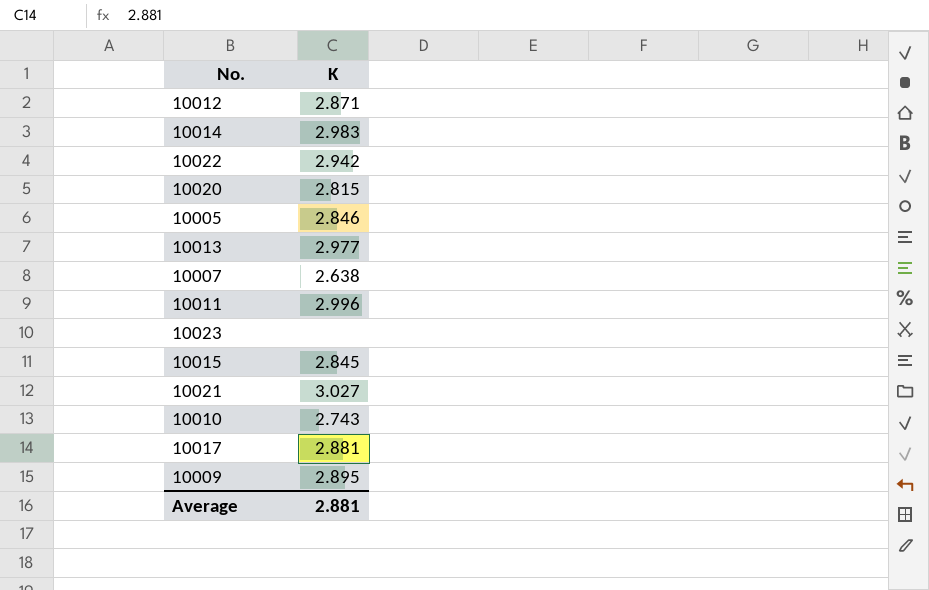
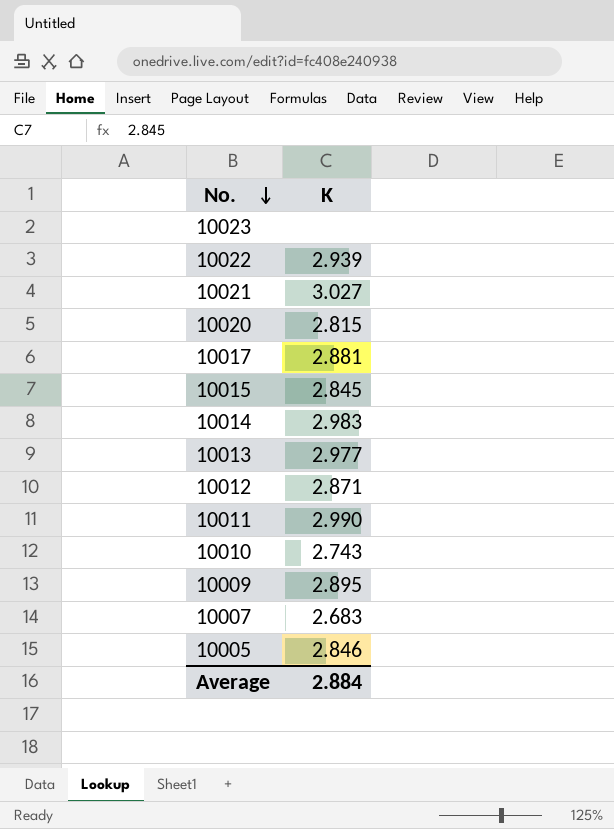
row order: none -> No. descending
10022 | K: 2.942 -> 2.939
10011 | K: 2.996 -> 2.990
10007 | K: 2.638 -> 2.683
Average | K: 2.881 -> 2.884

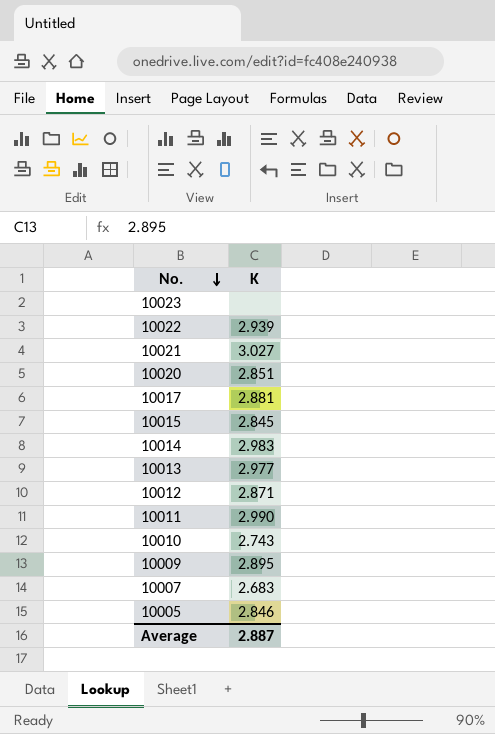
10020 | K: 2.815 -> 2.851
Average | K: 2.884 -> 2.887

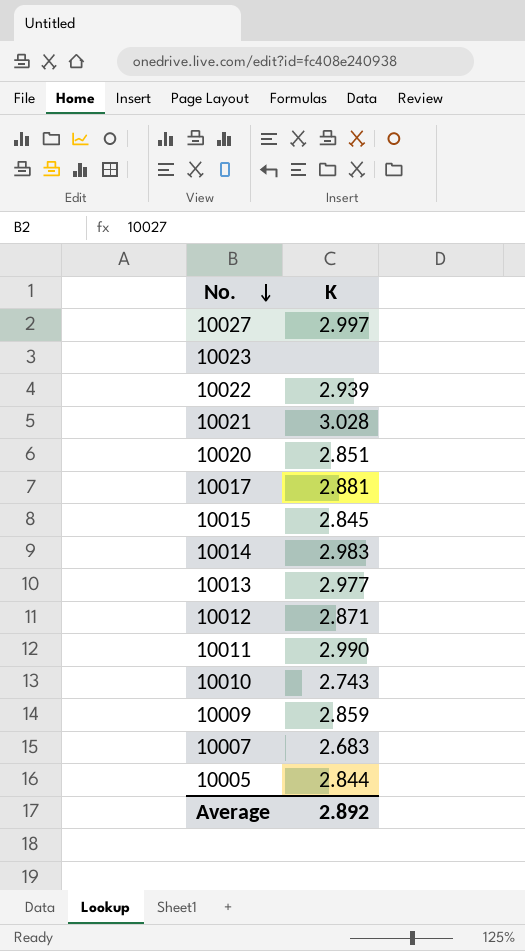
row 10027: none -> 2.997
10021 | K: 3.027 -> 3.028
10009 | K: 2.895 -> 2.859
10005 | K: 2.846 -> 2.844
Average | K: 2.887 -> 2.892

